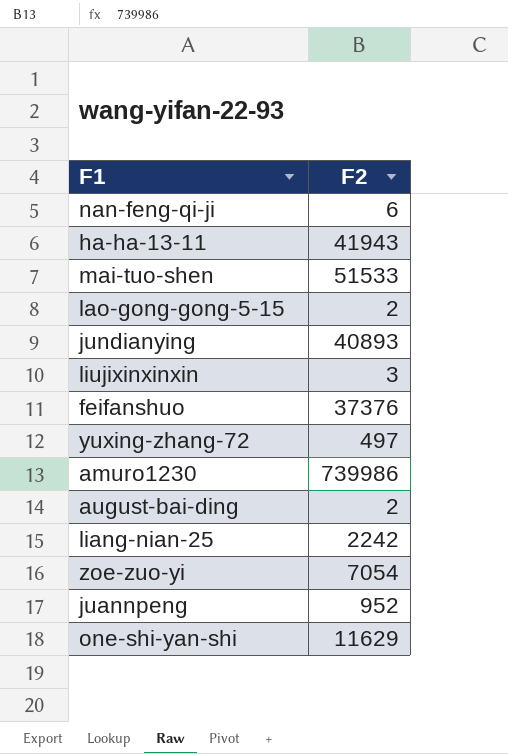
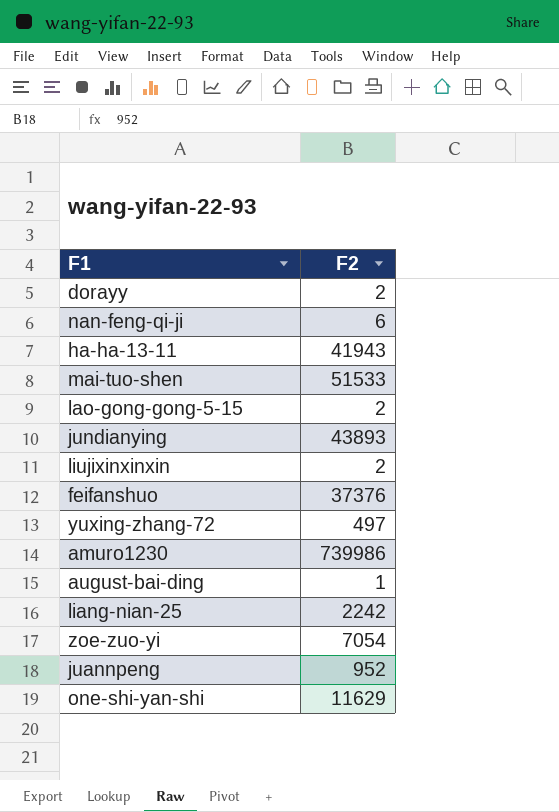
row dorayy: none -> 2
jundianying | F2: 40893 -> 43893
liujixinxinxin | F2: 3 -> 2
august-bai-ding | F2: 2 -> 1

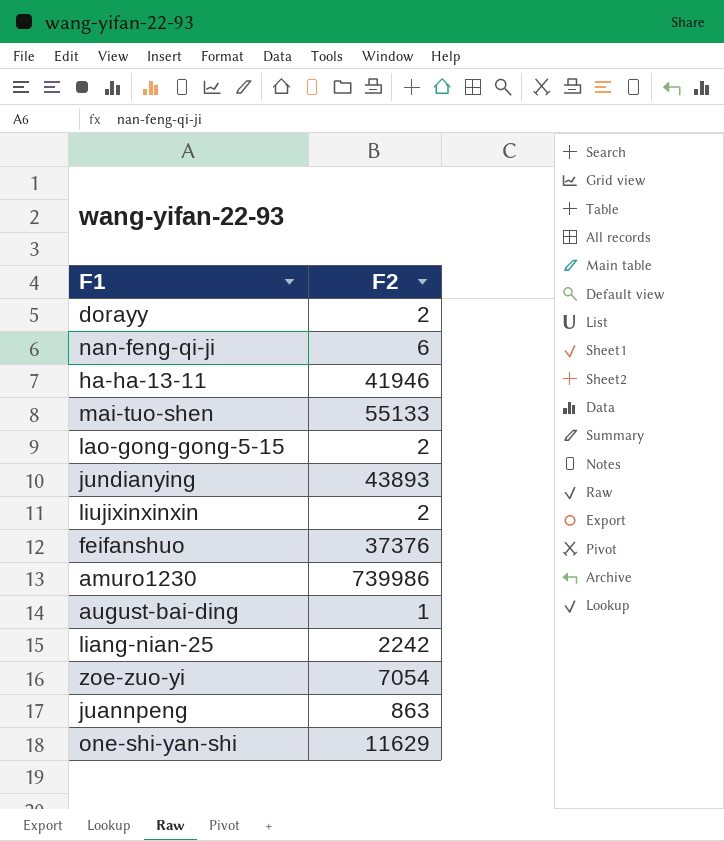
row yuxing-zhang-72: 497 -> none
ha-ha-13-11 | F2: 41943 -> 41946
mai-tuo-shen | F2: 51533 -> 55133
juannpeng | F2: 952 -> 863

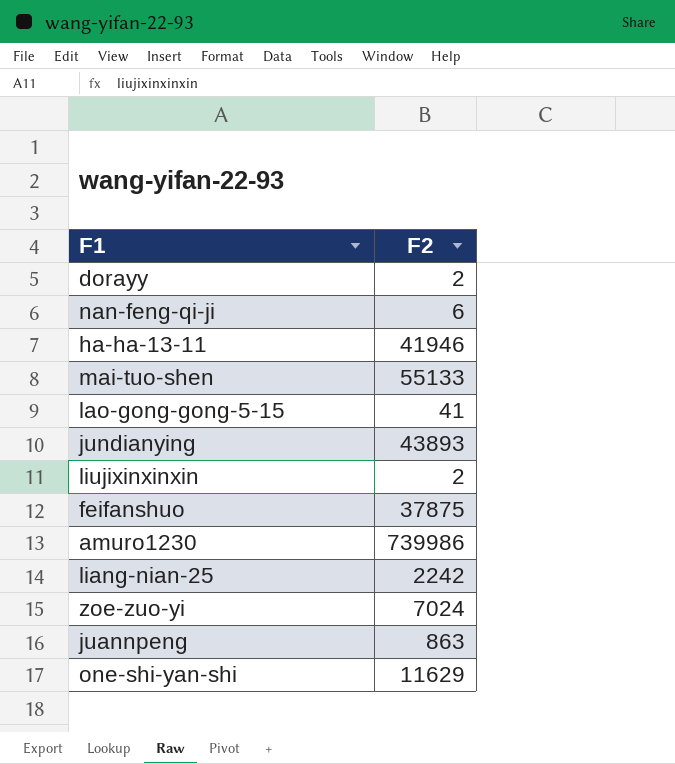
row august-bai-ding: 1 -> none
lao-gong-gong-5-15 | F2: 2 -> 41
feifanshuo | F2: 37376 -> 37875
zoe-zuo-yi | F2: 7054 -> 7024

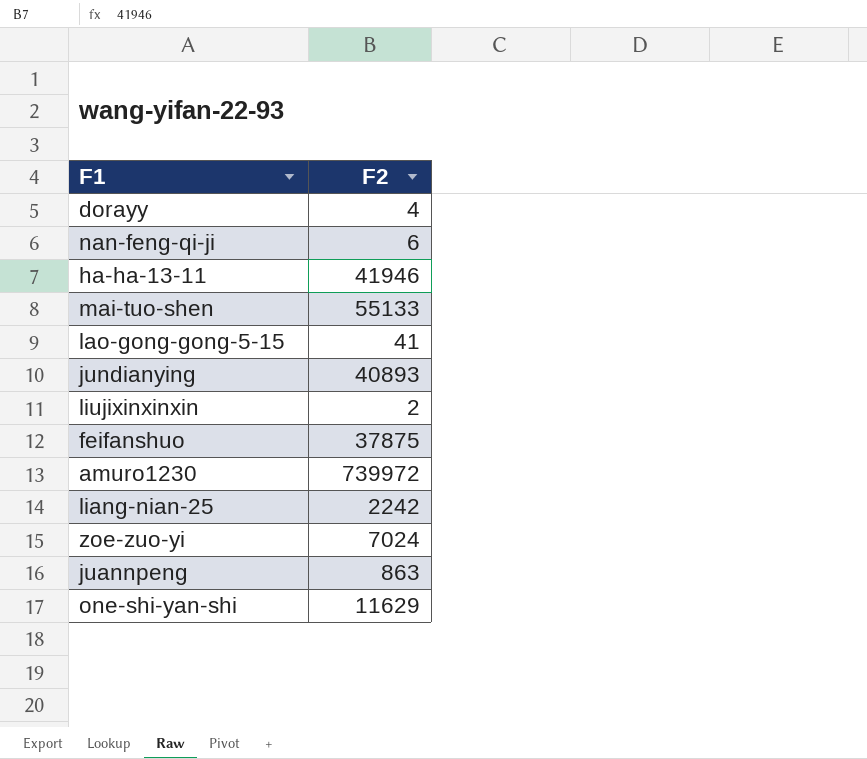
dorayy | F2: 2 -> 4
jundianying | F2: 43893 -> 40893
amuro1230 | F2: 739986 -> 739972

